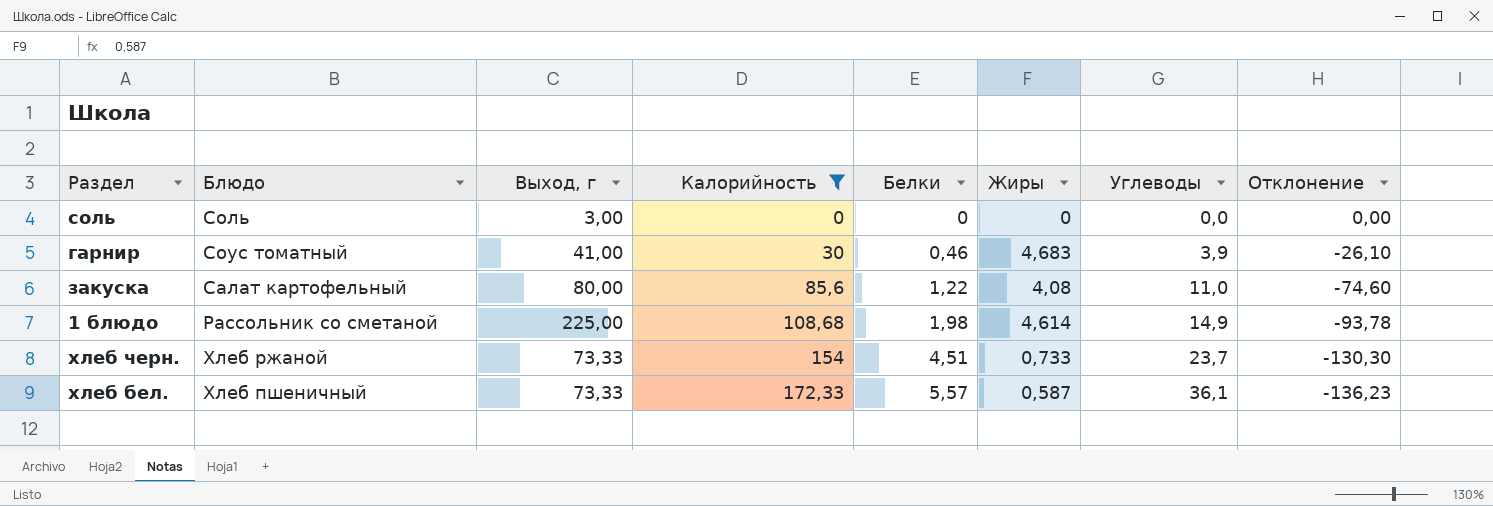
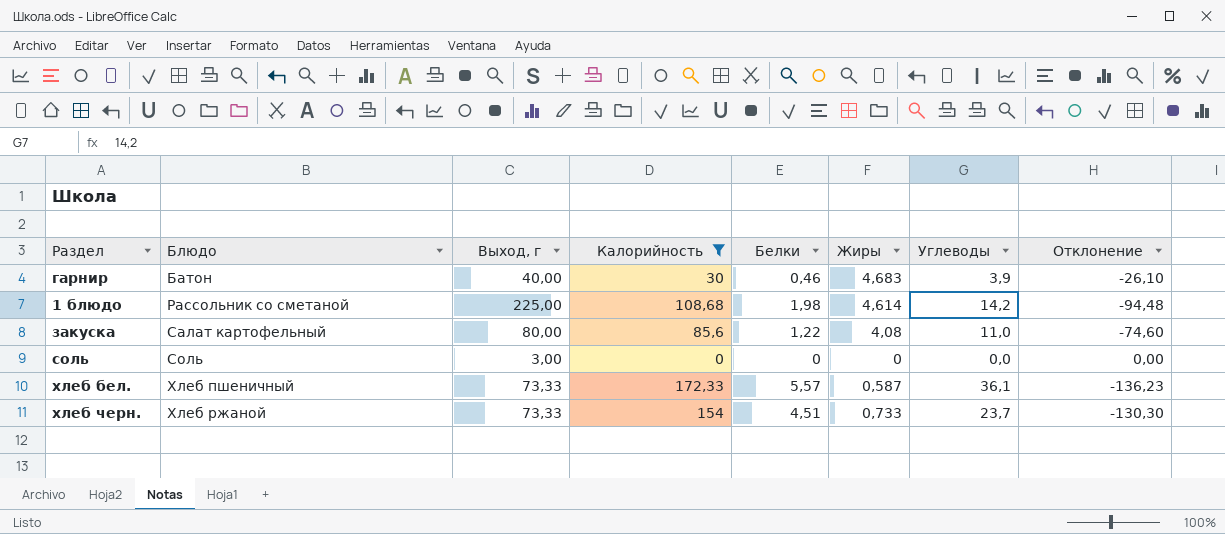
row order: Калорийность ascending -> Блюдо ascending
гарнир | Блюдо: Соус томатный -> Батон
гарнир | Выход, г: 41,00 -> 40,00
1 блюдо | Углеводы: 14,9 -> 14,2
1 блюдо | Отклонение: -93,78 -> -94,48

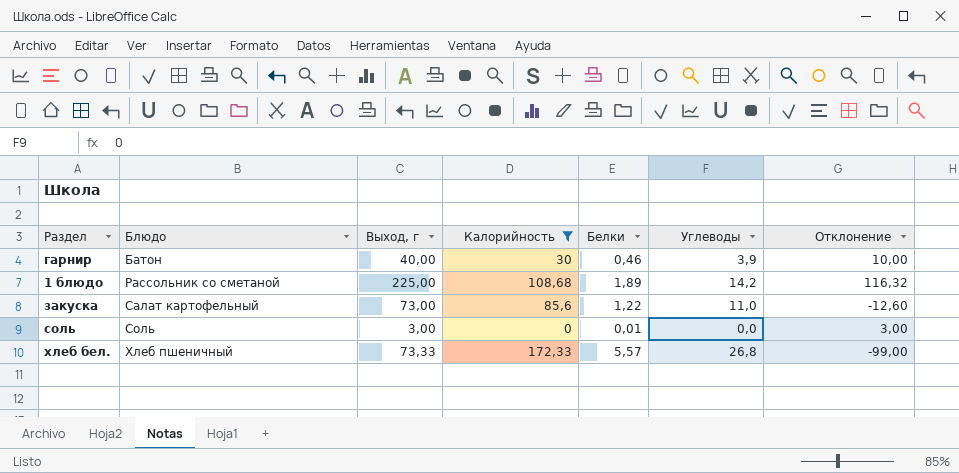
column Жиры | position: 6 -> none
column Отклонение | formula: [Углеводы] - [Калорийность] -> [Выход, г] - [Калорийность]
row хлеб черн.: Хлеб ржаной | 73,33 | 154 | 4,51 | 0,733 | 23,7 | -130,30 -> none
1 блюдо | Белки: 1,98 -> 1,89
закуска | Выход, г: 80,00 -> 73,00
соль | Белки: 0 -> 0,01
хлеб бел. | Углеводы: 36,1 -> 26,8

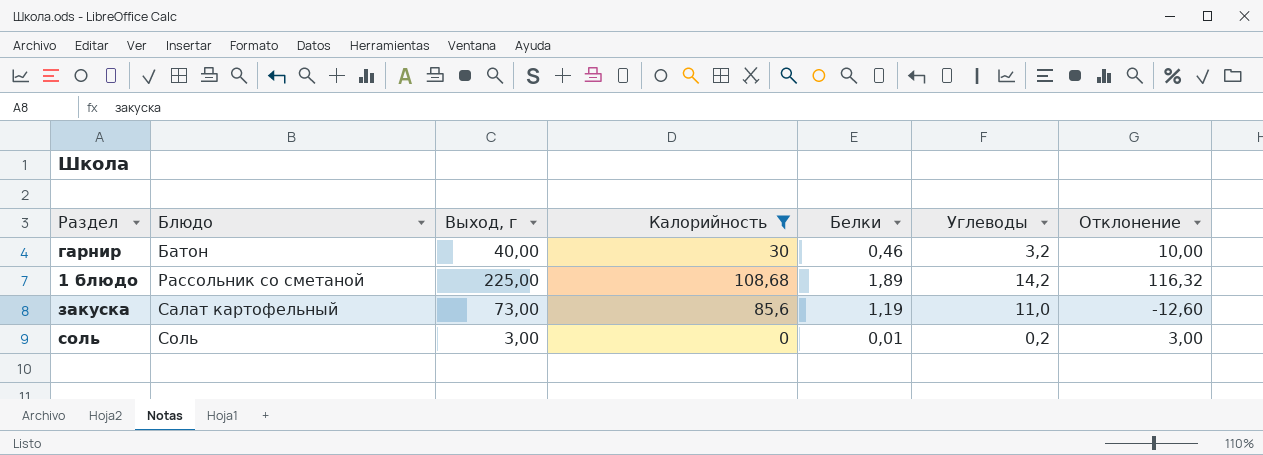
row хлеб бел.: Хлеб пшеничный | 73,33 | 172,33 | 5,57 | 26,8 | -99,00 -> none
гарнир | Углеводы: 3,9 -> 3,2
закуска | Белки: 1,22 -> 1,19
соль | Углеводы: 0,0 -> 0,2

